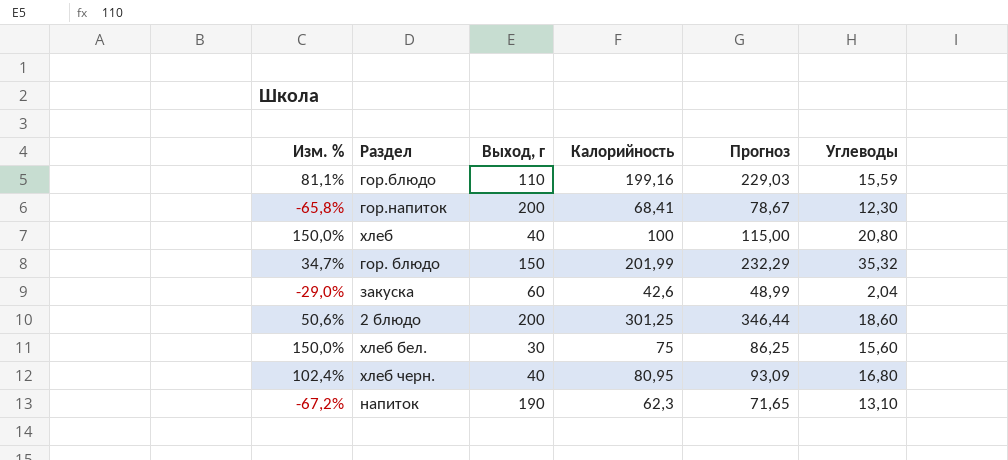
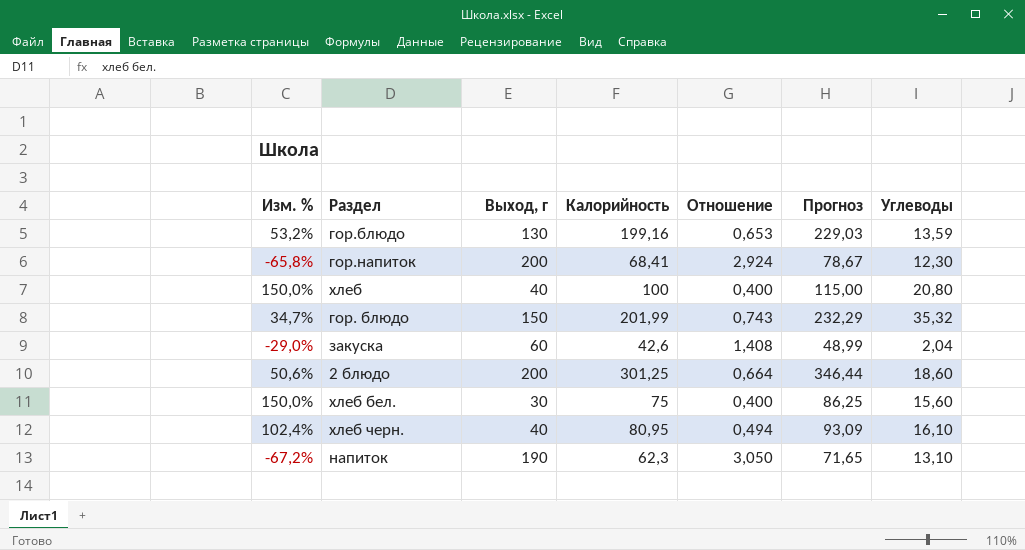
column Отношение | formula: none -> [Выход, г] / [Калорийность]
гор.блюдо | Изм. %: 81,1% -> 53,2%
гор.блюдо | Выход, г: 110 -> 130
гор.блюдо | Углеводы: 15,59 -> 13,59
хлеб черн. | Углеводы: 16,80 -> 16,10

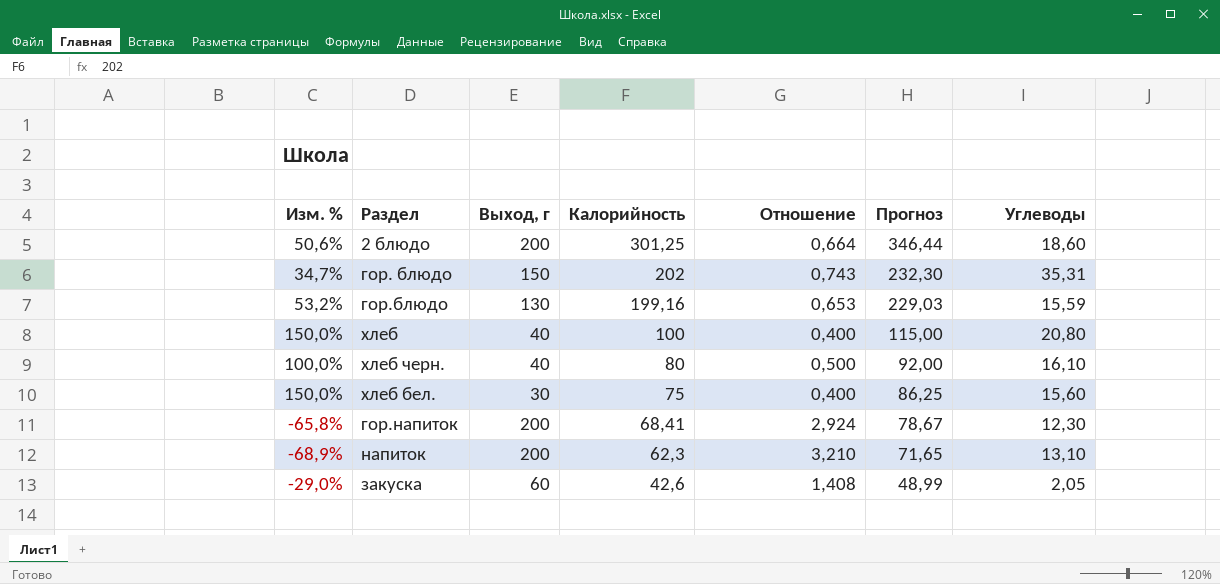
row order: none -> Калорийность descending
гор. блюдо | Калорийность: 201,99 -> 202
гор. блюдо | Прогноз: 232,29 -> 232,30
гор. блюдо | Углеводы: 35,32 -> 35,31
гор.блюдо | Углеводы: 13,59 -> 15,59
хлеб черн. | Изм. %: 102,4% -> 100,0%
хлеб черн. | Калорийность: 80,95 -> 80
хлеб черн. | Отношение: 0,494 -> 0,500
хлеб черн. | Прогноз: 93,09 -> 92,00
напиток | Изм. %: -67,2% -> -68,9%
напиток | Выход, г: 190 -> 200
напиток | Отношение: 3,050 -> 3,210
закуска | Углеводы: 2,04 -> 2,05

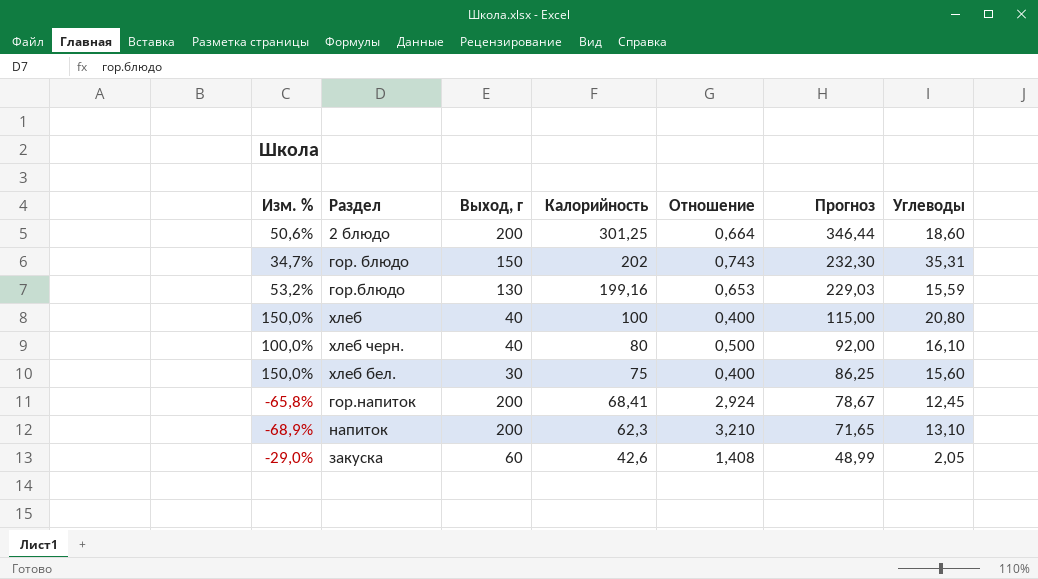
гор.напиток | Углеводы: 12,30 -> 12,45

